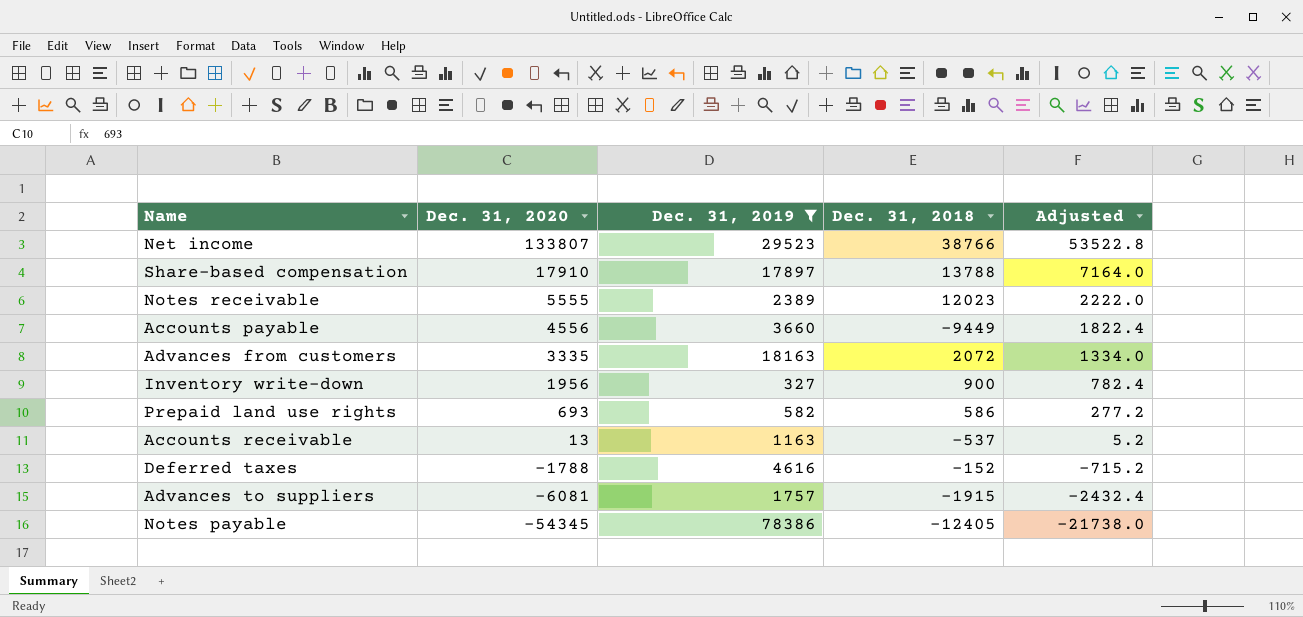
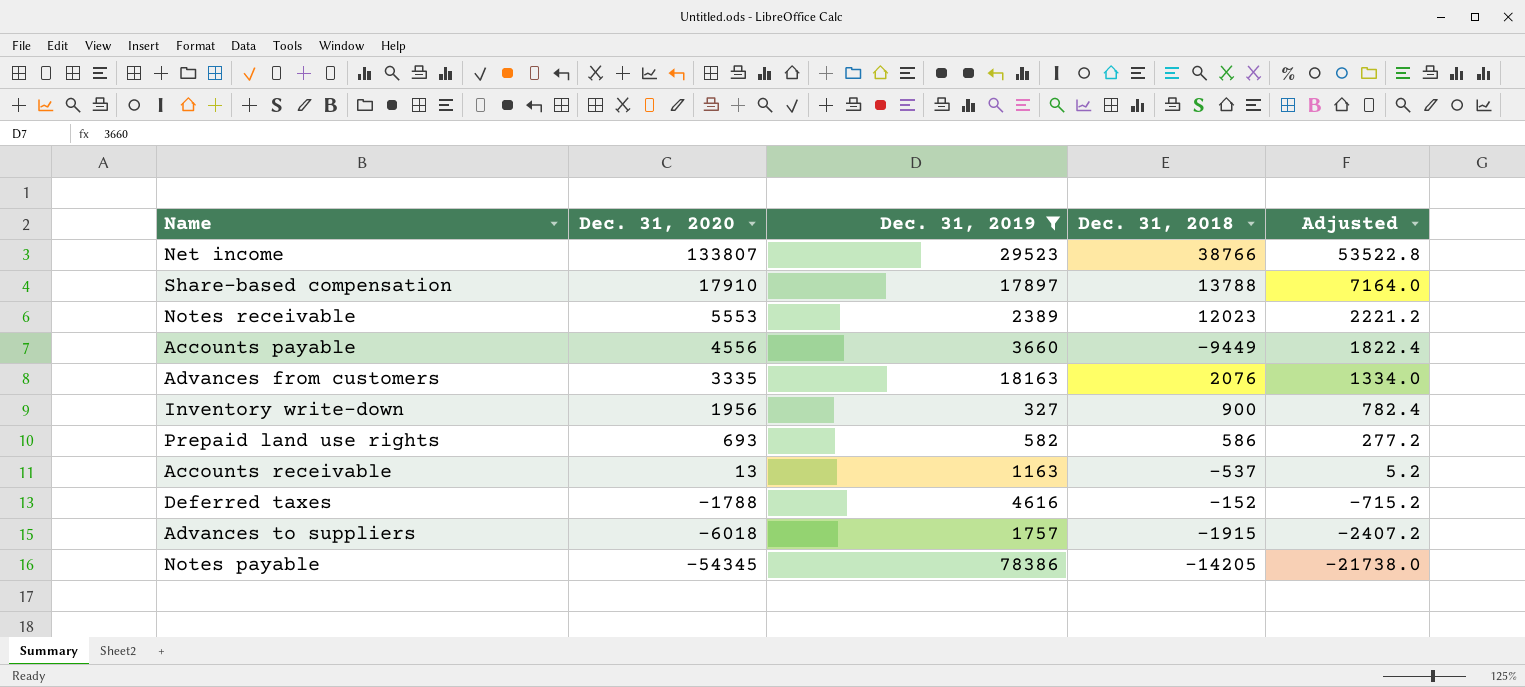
Notes receivable | Dec. 31, 2020: 5555 -> 5553
Notes receivable | Adjusted: 2222.0 -> 2221.2
Advances from customers | Dec. 31, 2018: 2072 -> 2076
Advances to suppliers | Dec. 31, 2020: -6081 -> -6018
Advances to suppliers | Adjusted: -2432.4 -> -2407.2
Notes payable | Dec. 31, 2018: -12405 -> -14205

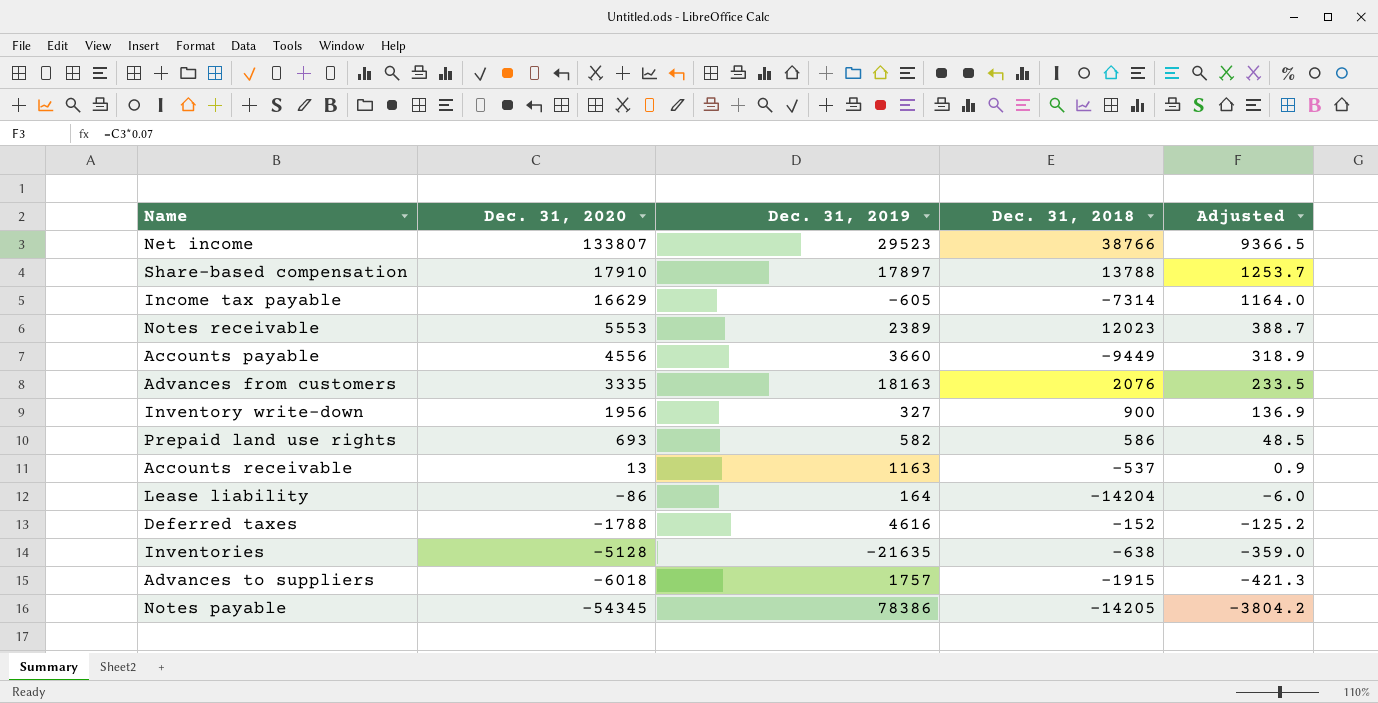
filter: Dec. 31, 2019 >= 327 -> none
column Adjusted | formula: [Dec. 31, 2020] * 0.4 -> [Dec. 31, 2020] * 0.07

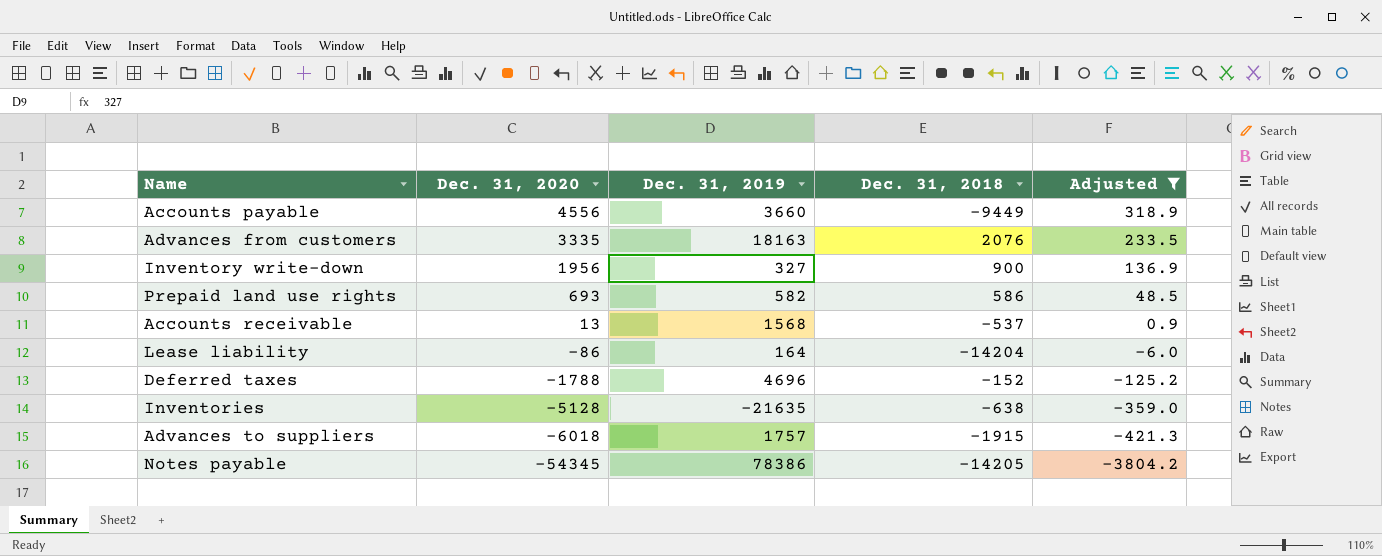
filter: none -> Adjusted <= 318.9
Accounts receivable | Dec. 31, 2019: 1163 -> 1568
Deferred taxes | Dec. 31, 2019: 4616 -> 4696

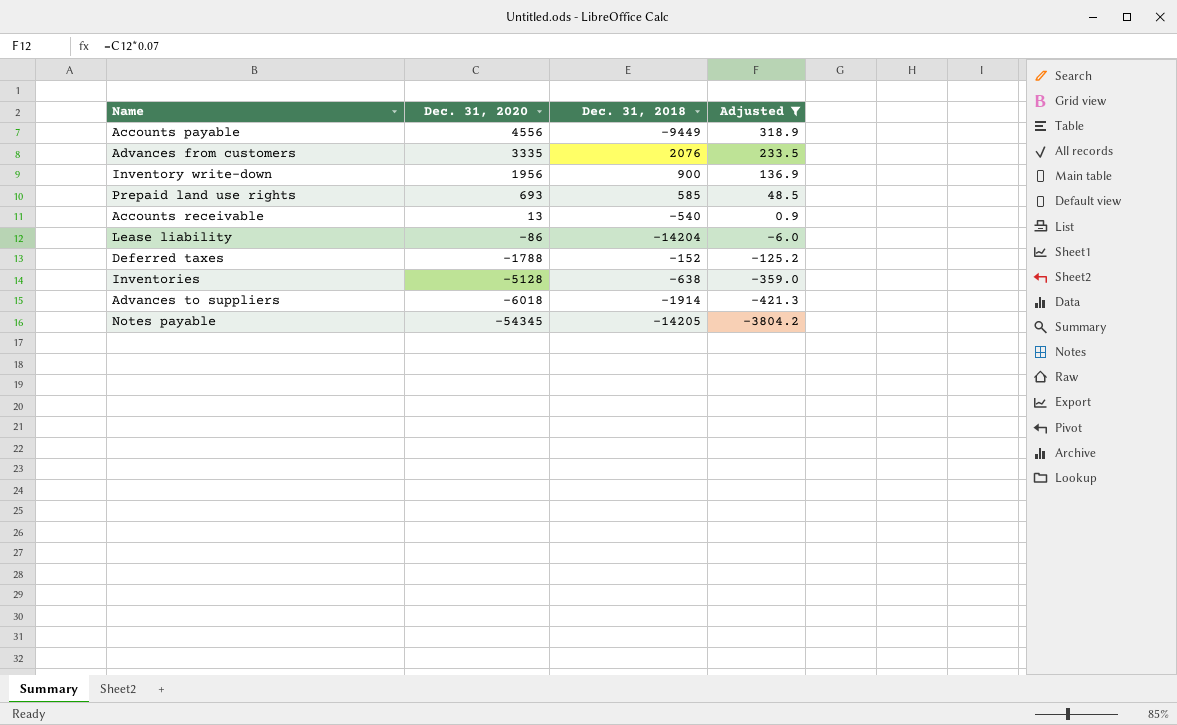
column Dec. 31, 2019 | position: 3 -> none
Prepaid land use rights | Dec. 31, 2018: 586 -> 585
Accounts receivable | Dec. 31, 2018: -537 -> -540
Advances to suppliers | Dec. 31, 2018: -1915 -> -1914

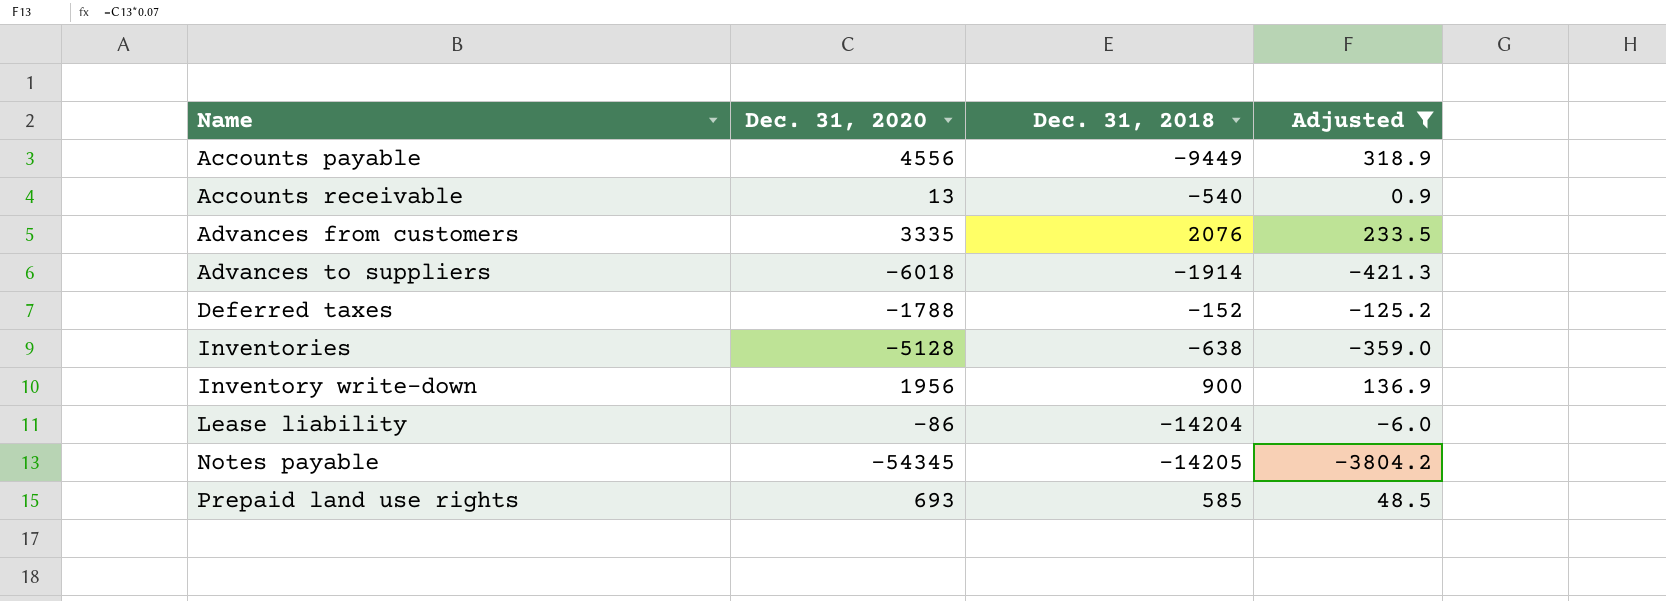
row order: Dec. 31, 2020 descending -> Name ascending

